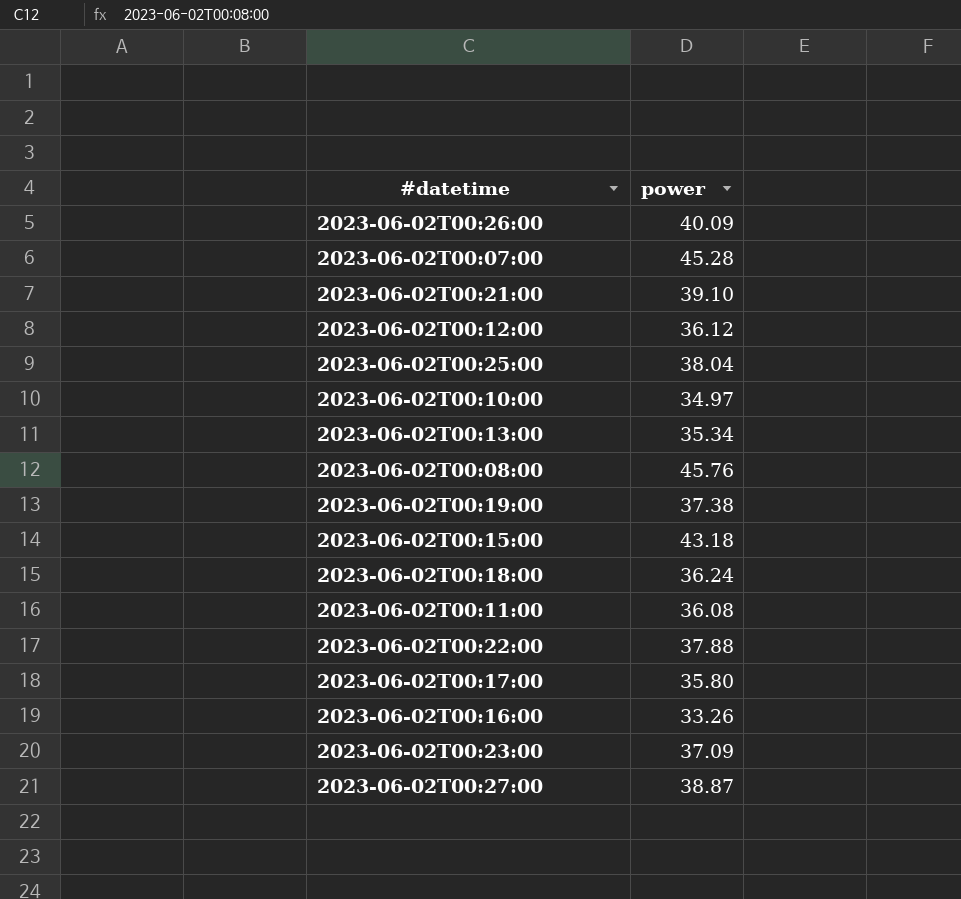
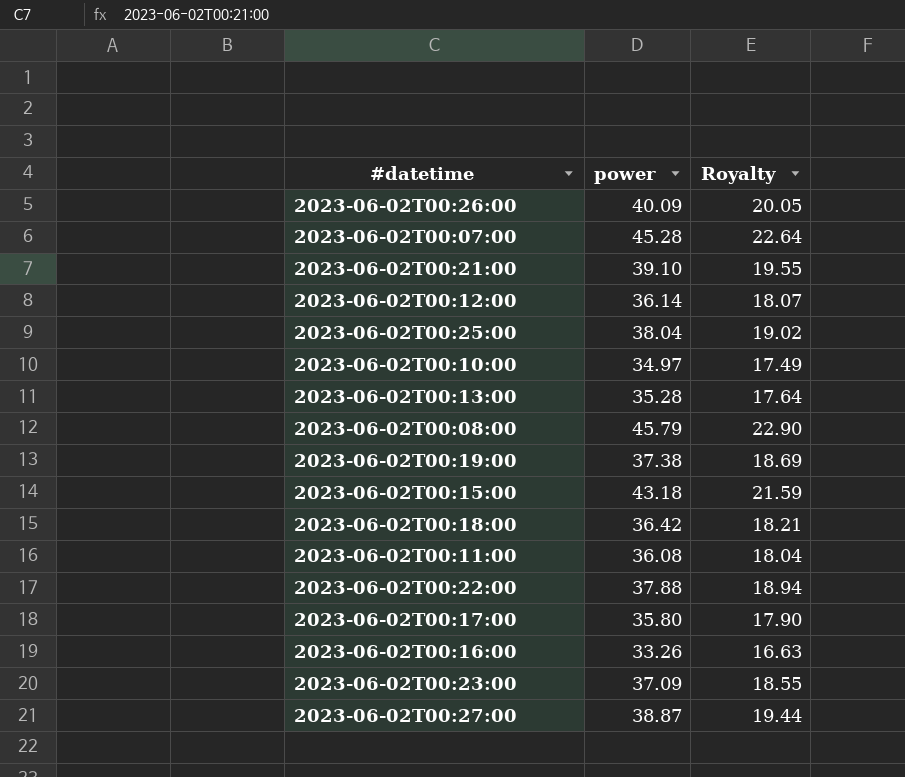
column Royalty | formula: none -> [power] * 0.5
2023-06-02T00:12:00 | power: 36.12 -> 36.14
2023-06-02T00:13:00 | power: 35.34 -> 35.28
2023-06-02T00:08:00 | power: 45.76 -> 45.79
2023-06-02T00:18:00 | power: 36.24 -> 36.42

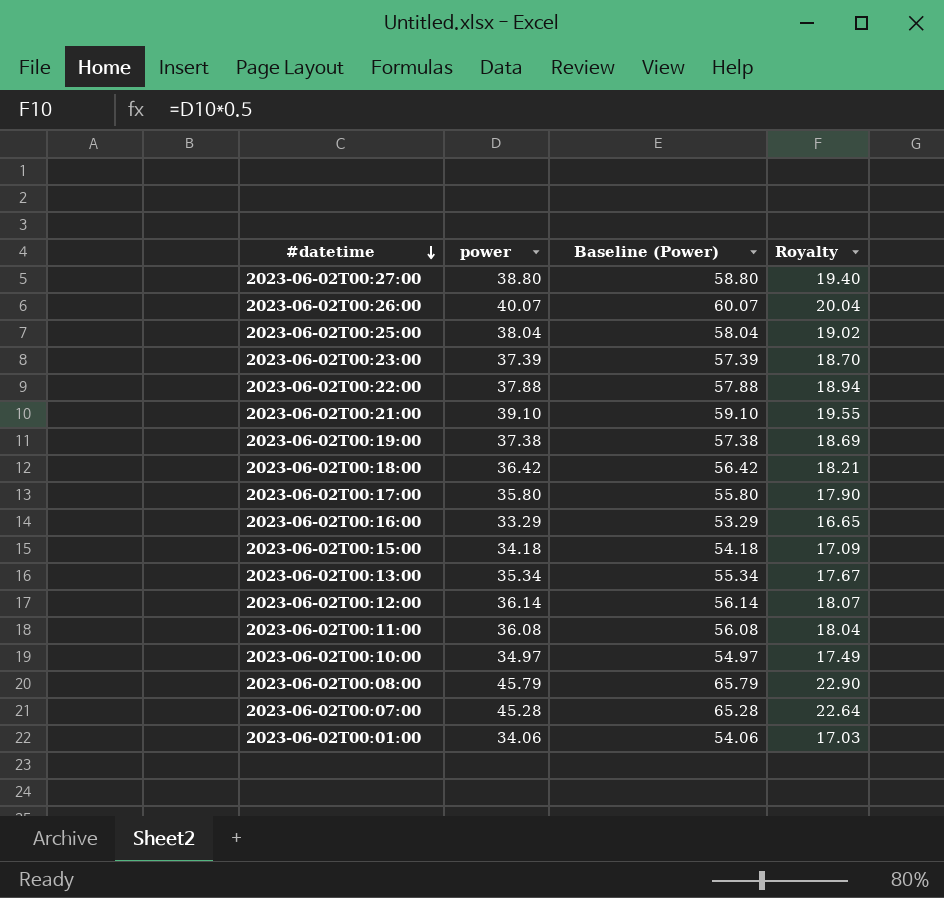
row order: none -> #datetime descending
column Baseline (Power) | formula: none -> [power] + 20
2023-06-02T00:27:00 | power: 38.87 -> 38.80
2023-06-02T00:27:00 | Royalty: 19.44 -> 19.40
2023-06-02T00:26:00 | power: 40.09 -> 40.07
2023-06-02T00:26:00 | Royalty: 20.05 -> 20.04
2023-06-02T00:23:00 | power: 37.09 -> 37.39
2023-06-02T00:23:00 | Royalty: 18.55 -> 18.70
2023-06-02T00:16:00 | power: 33.26 -> 33.29
2023-06-02T00:16:00 | Royalty: 16.63 -> 16.65
2023-06-02T00:15:00 | power: 43.18 -> 34.18
2023-06-02T00:15:00 | Royalty: 21.59 -> 17.09
2023-06-02T00:13:00 | power: 35.28 -> 35.34
2023-06-02T00:13:00 | Royalty: 17.64 -> 17.67
row 2023-06-02T00:01:00: none -> 34.06 | 54.06 | 17.03

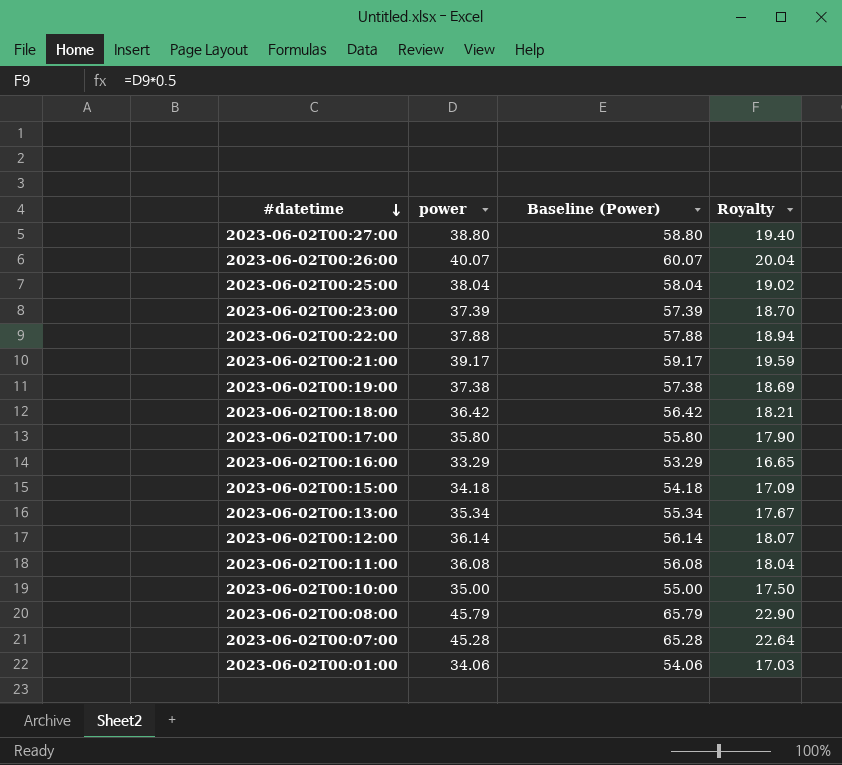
2023-06-02T00:21:00 | power: 39.10 -> 39.17
2023-06-02T00:21:00 | Baseline (Power): 59.10 -> 59.17
2023-06-02T00:21:00 | Royalty: 19.55 -> 19.59
2023-06-02T00:10:00 | power: 34.97 -> 35.00
2023-06-02T00:10:00 | Baseline (Power): 54.97 -> 55.00
2023-06-02T00:10:00 | Royalty: 17.49 -> 17.50

